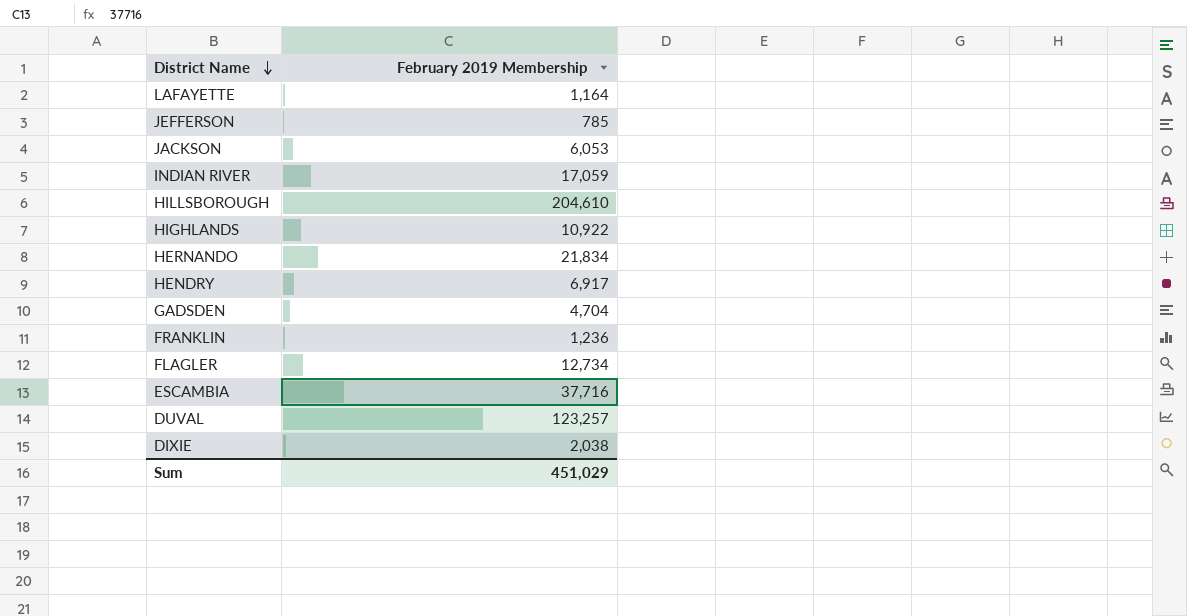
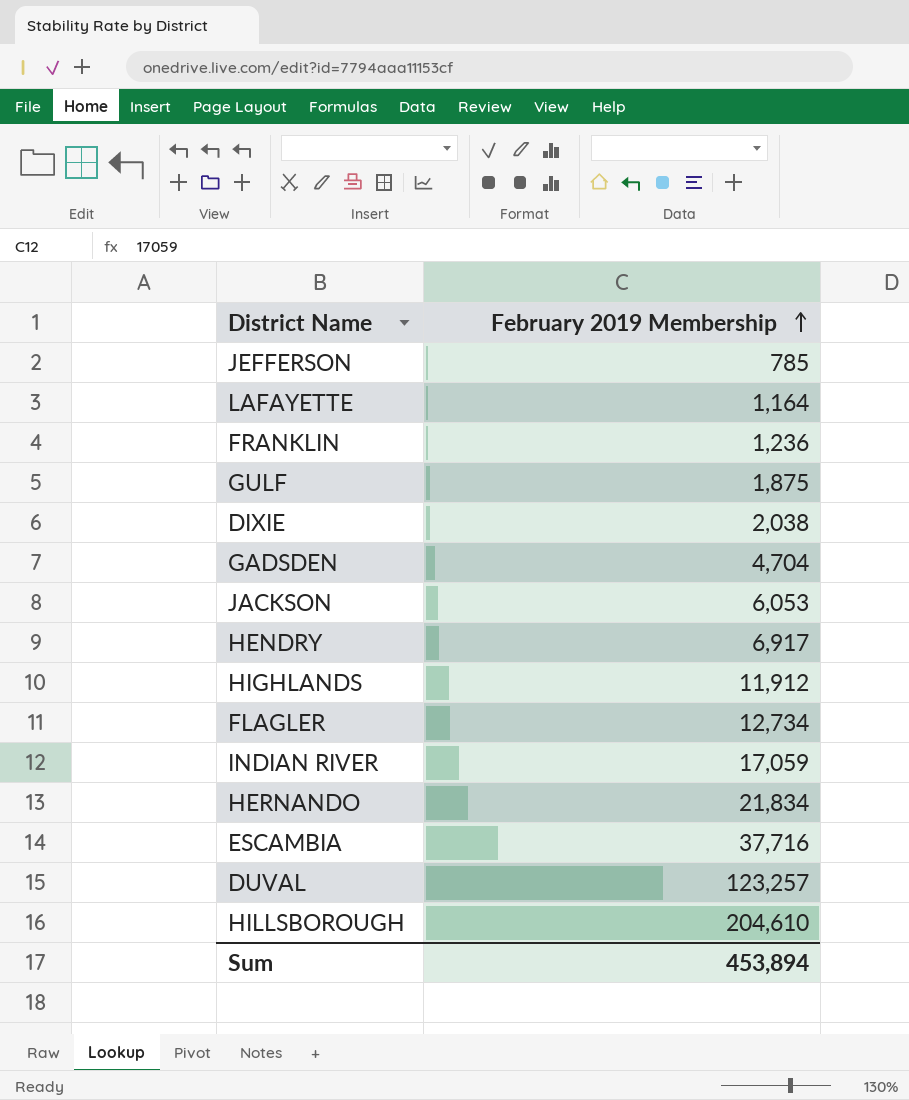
row order: District Name descending -> February 2019 Membership ascending
row GULF: none -> 1,875
HIGHLANDS | February 2019 Membership: 10,922 -> 11,912
Sum | February 2019 Membership: 451,029 -> 453,894

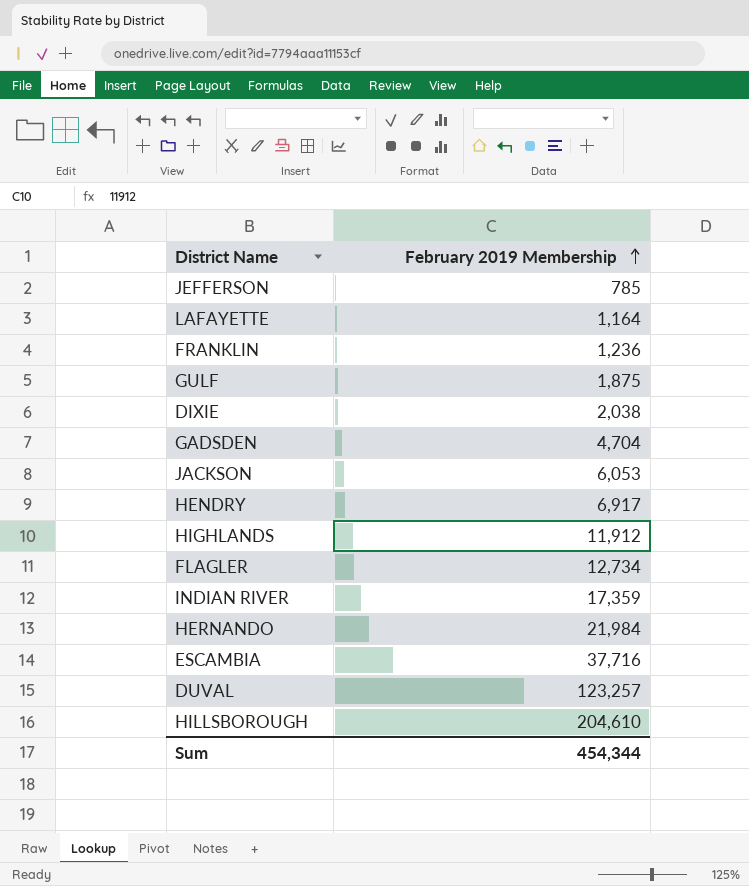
INDIAN RIVER | February 2019 Membership: 17,059 -> 17,359
HERNANDO | February 2019 Membership: 21,834 -> 21,984
Sum | February 2019 Membership: 453,894 -> 454,344

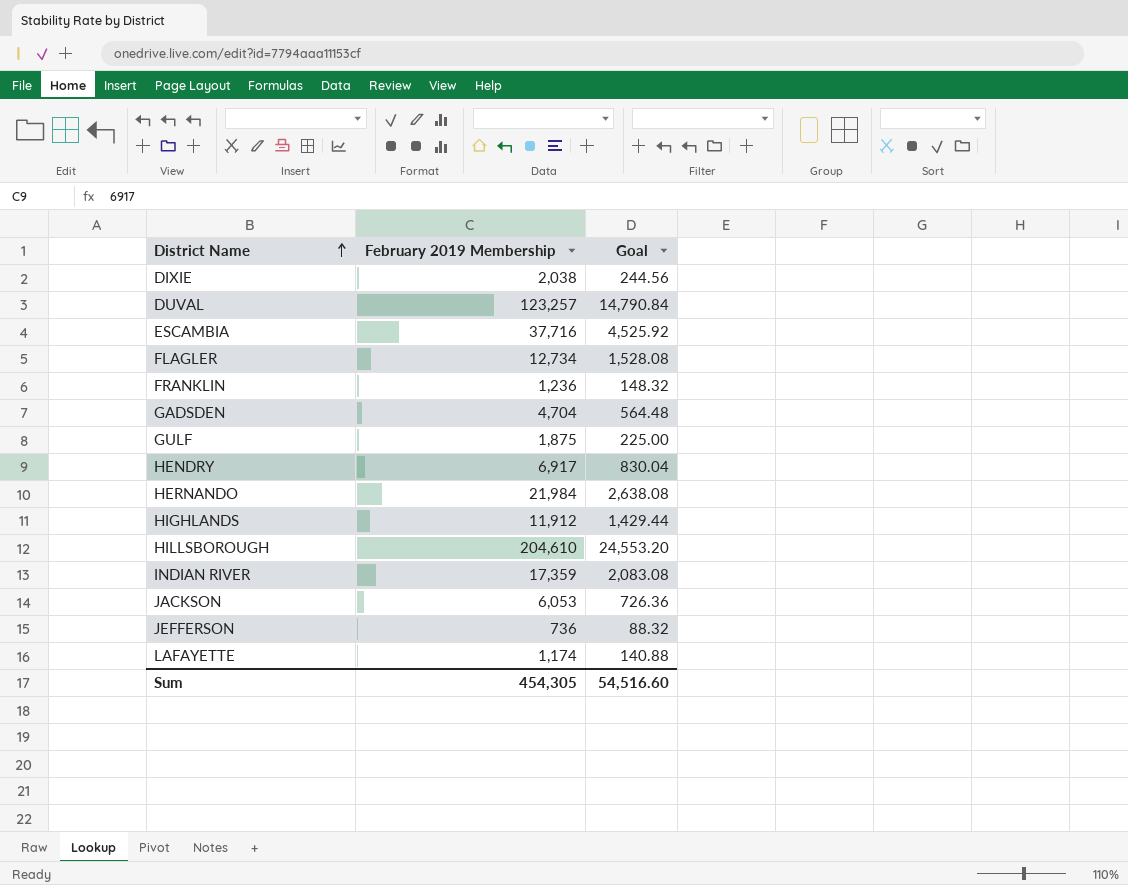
row order: February 2019 Membership ascending -> District Name ascending
column Goal | formula: none -> [February 2019 Membership] * 0.12
JEFFERSON | February 2019 Membership: 785 -> 736
LAFAYETTE | February 2019 Membership: 1,164 -> 1,174
Sum | February 2019 Membership: 454,344 -> 454,305

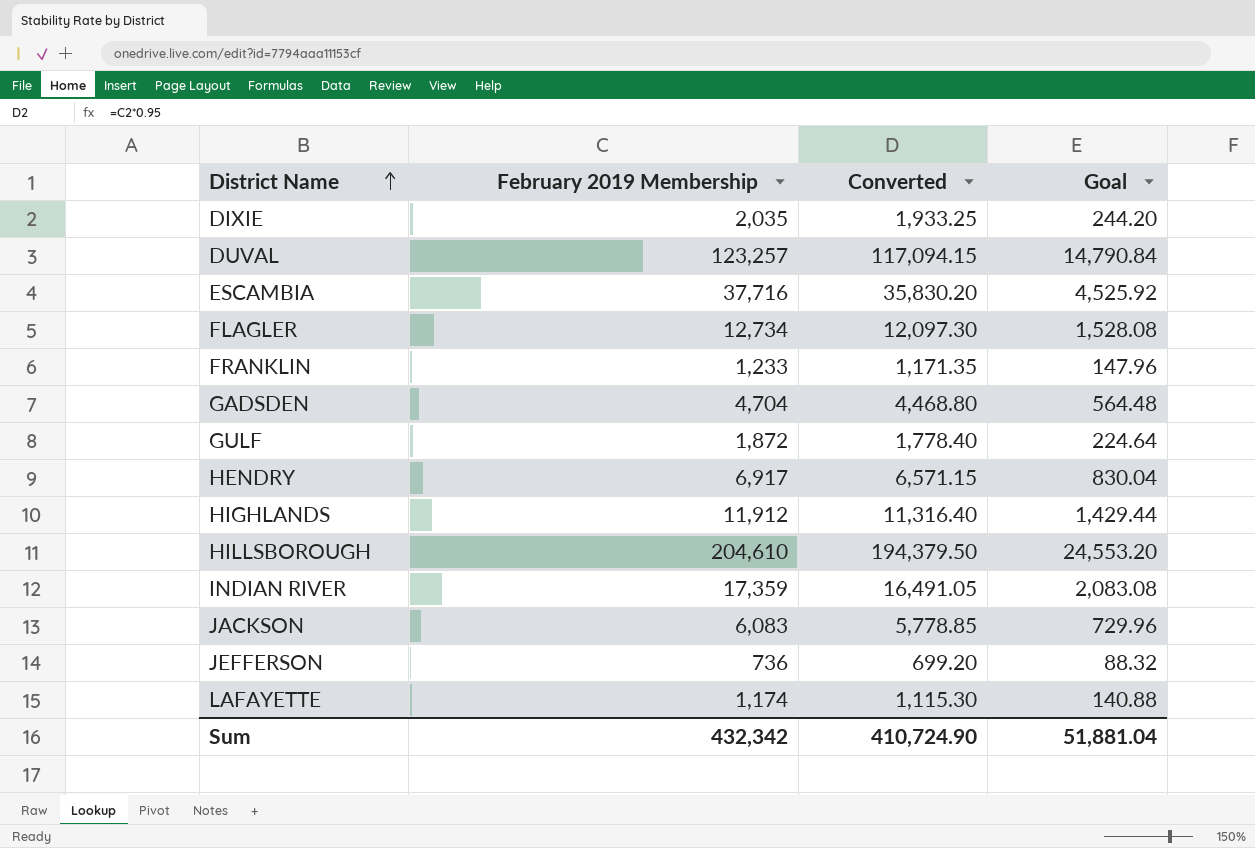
column Converted | formula: none -> [February 2019 Membership] * 0.95
row HERNANDO: 21,984 | 2,638.08 -> none
DIXIE | February 2019 Membership: 2,038 -> 2,035
DIXIE | Goal: 244.56 -> 244.20
FRANKLIN | February 2019 Membership: 1,236 -> 1,233
FRANKLIN | Goal: 148.32 -> 147.96
GULF | February 2019 Membership: 1,875 -> 1,872
GULF | Goal: 225.00 -> 224.64
JACKSON | February 2019 Membership: 6,053 -> 6,083
JACKSON | Goal: 726.36 -> 729.96
Sum | February 2019 Membership: 454,305 -> 432,342
Sum | Goal: 54,516.60 -> 51,881.04

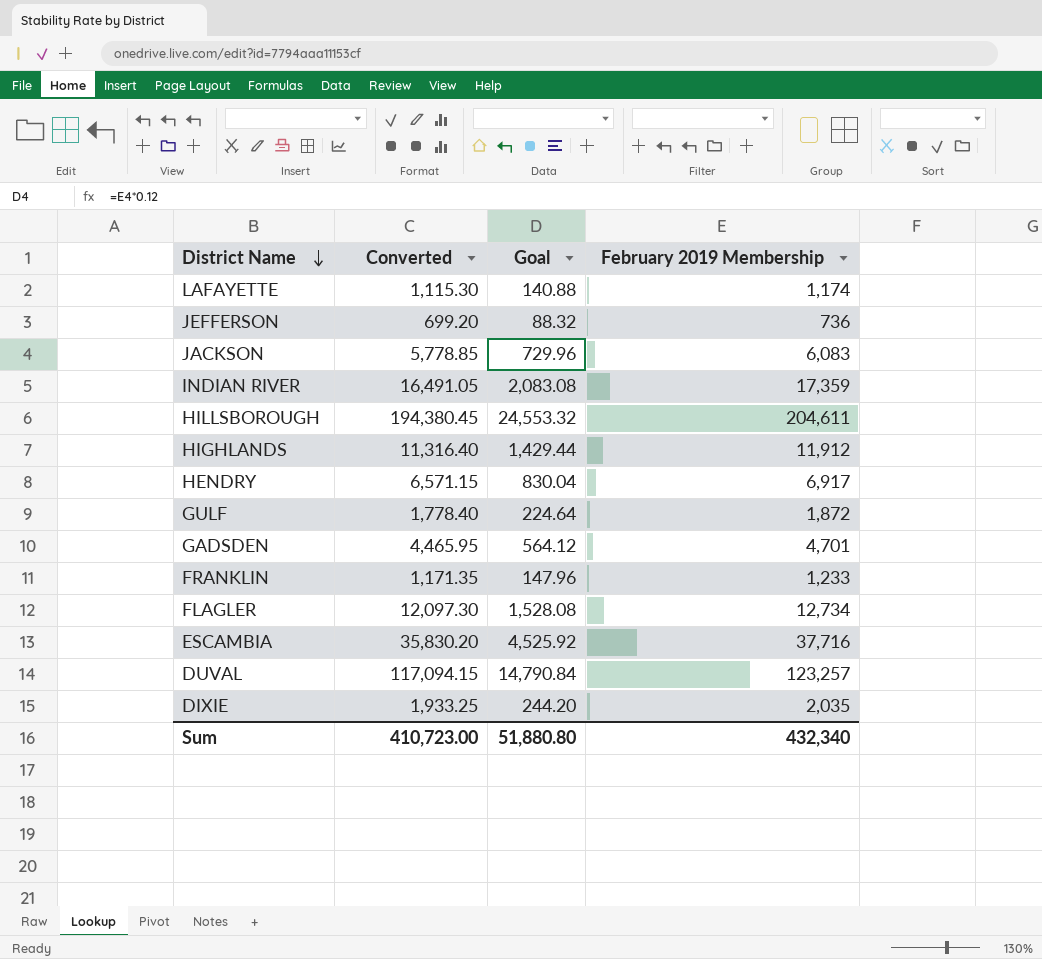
row order: District Name ascending -> District Name descending
column February 2019 Membership | position: 2 -> 4
HILLSBOROUGH | Converted: 194,379.50 -> 194,380.45
HILLSBOROUGH | Goal: 24,553.20 -> 24,553.32
HILLSBOROUGH | February 2019 Membership: 204,610 -> 204,611
GADSDEN | Converted: 4,468.80 -> 4,465.95
GADSDEN | Goal: 564.48 -> 564.12
GADSDEN | February 2019 Membership: 4,704 -> 4,701
Sum | Converted: 410,724.90 -> 410,723.00
Sum | Goal: 51,881.04 -> 51,880.80
Sum | February 2019 Membership: 432,342 -> 432,340

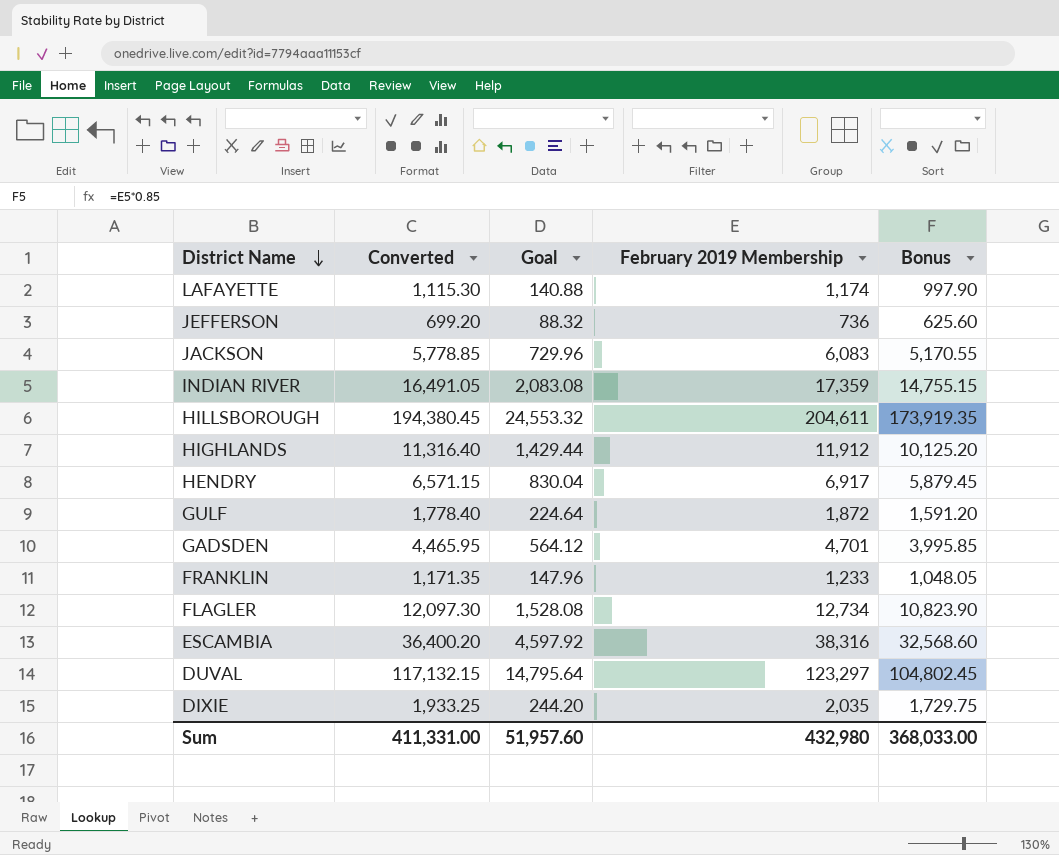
column Bonus | formula: none -> [February 2019 Membership] * 0.85
ESCAMBIA | Converted: 35,830.20 -> 36,400.20
ESCAMBIA | Goal: 4,525.92 -> 4,597.92
ESCAMBIA | February 2019 Membership: 37,716 -> 38,316
DUVAL | Converted: 117,094.15 -> 117,132.15
DUVAL | Goal: 14,790.84 -> 14,795.64
DUVAL | February 2019 Membership: 123,257 -> 123,297
Sum | Converted: 410,723.00 -> 411,331.00
Sum | Goal: 51,880.80 -> 51,957.60
Sum | February 2019 Membership: 432,340 -> 432,980

